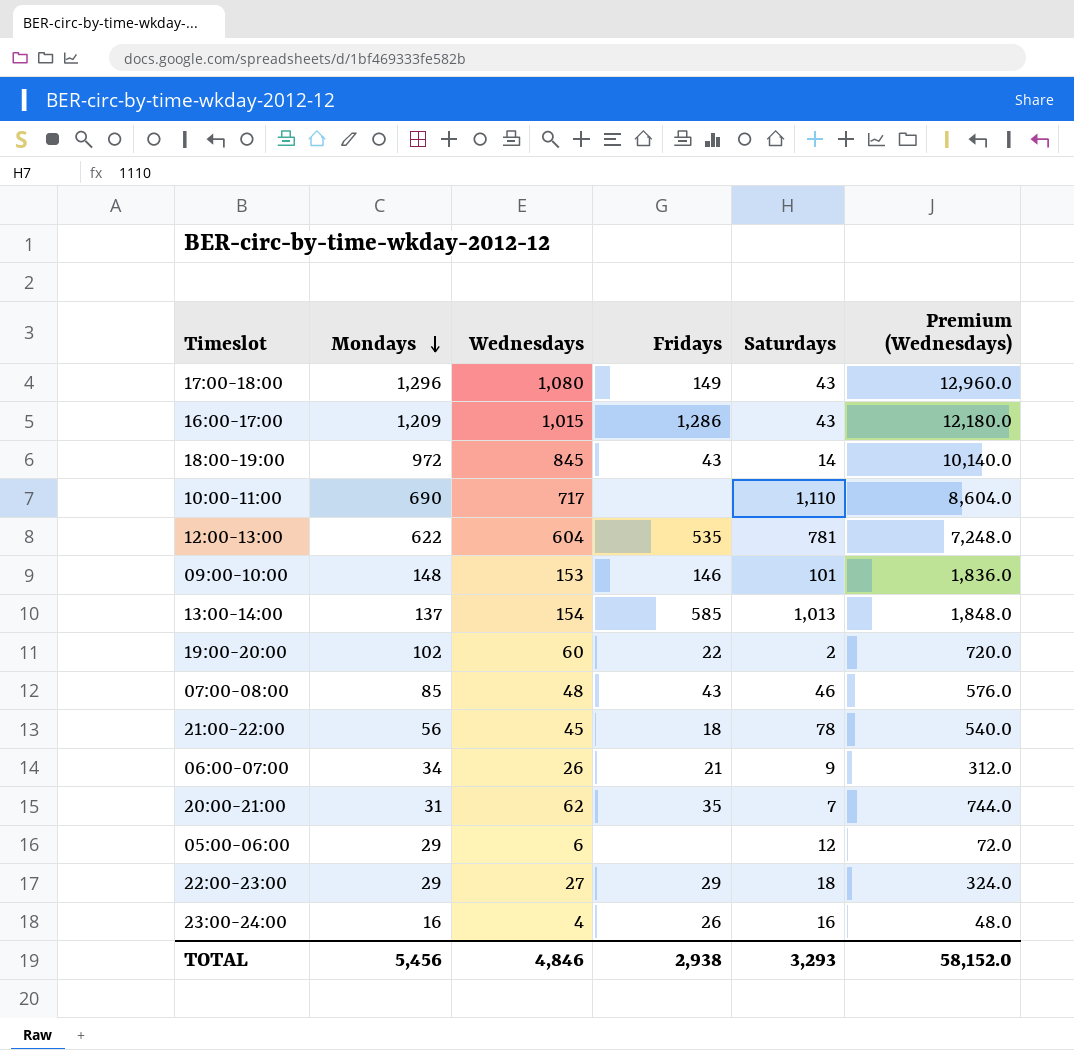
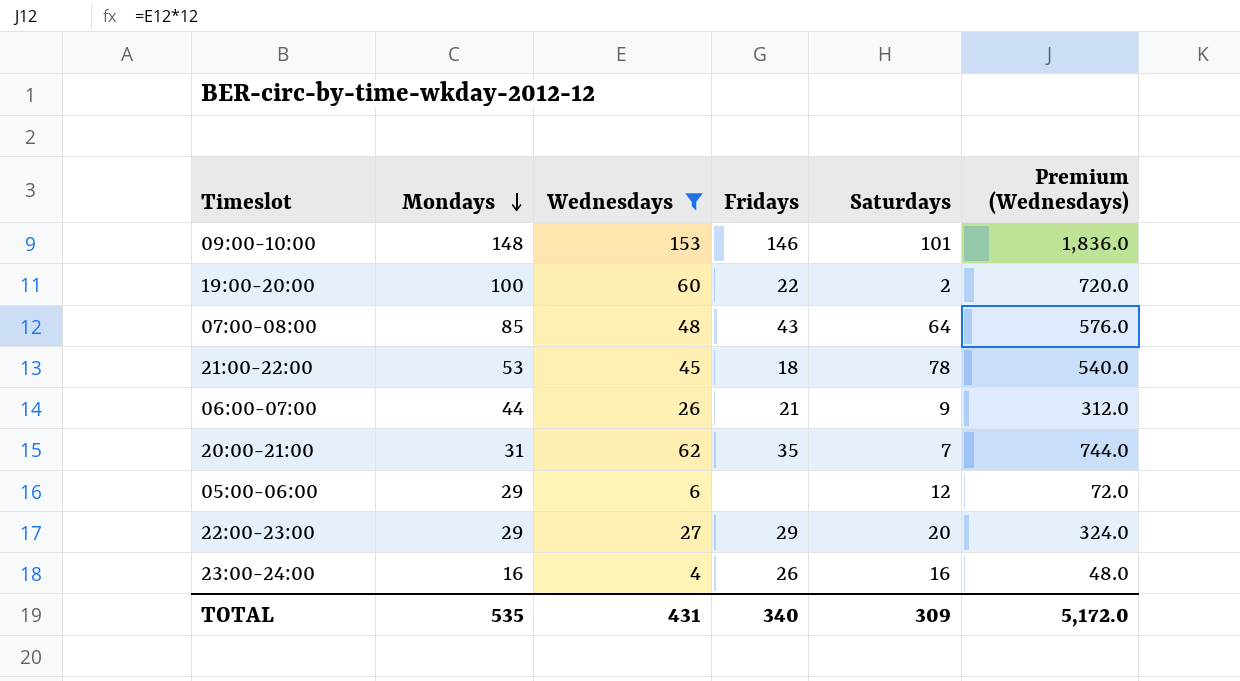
filter: none -> Wednesdays <= 153
19:00-20:00 | Mondays: 102 -> 100
07:00-08:00 | Saturdays: 46 -> 64
21:00-22:00 | Mondays: 56 -> 53
06:00-07:00 | Mondays: 34 -> 44
22:00-23:00 | Saturdays: 18 -> 20
TOTAL | Mondays: 5,456 -> 535
TOTAL | Wednesdays: 4,846 -> 431
TOTAL | Fridays: 2,938 -> 340
TOTAL | Saturdays: 3,293 -> 309
TOTAL | Premium (Wednesdays): 58,152.0 -> 5,172.0

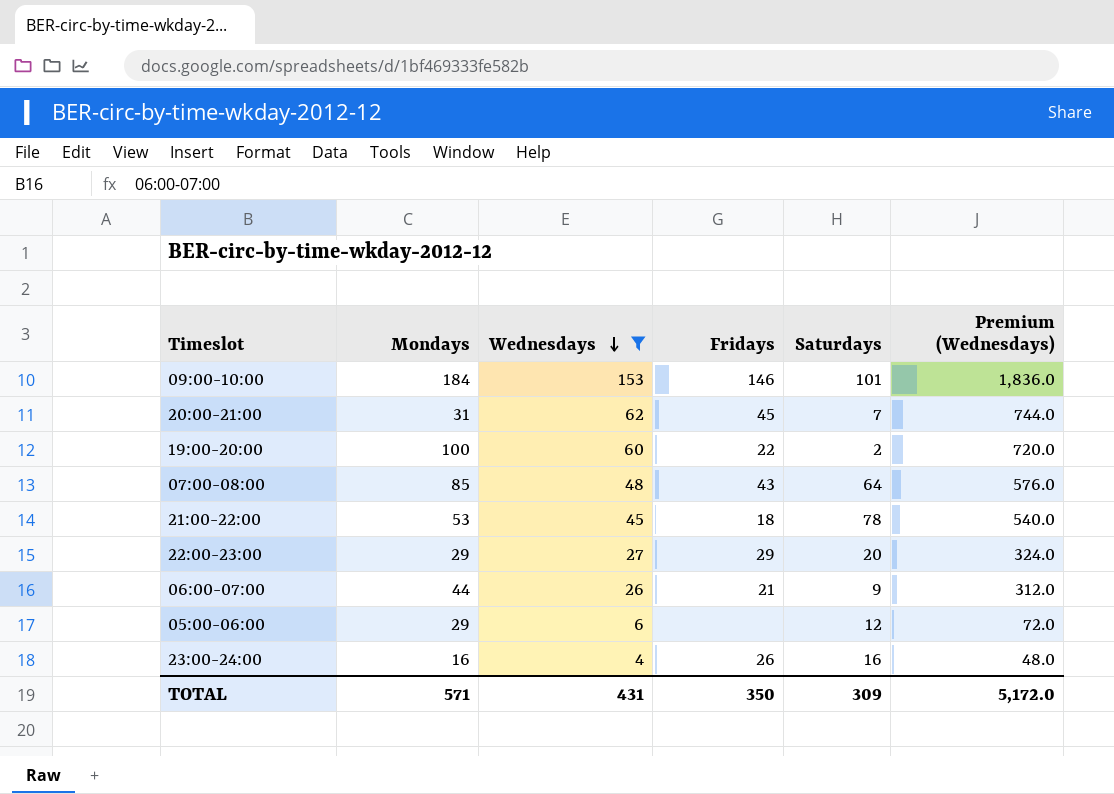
row order: Mondays descending -> Wednesdays descending
09:00-10:00 | Mondays: 148 -> 184
20:00-21:00 | Fridays: 35 -> 45
TOTAL | Mondays: 535 -> 571
TOTAL | Fridays: 340 -> 350

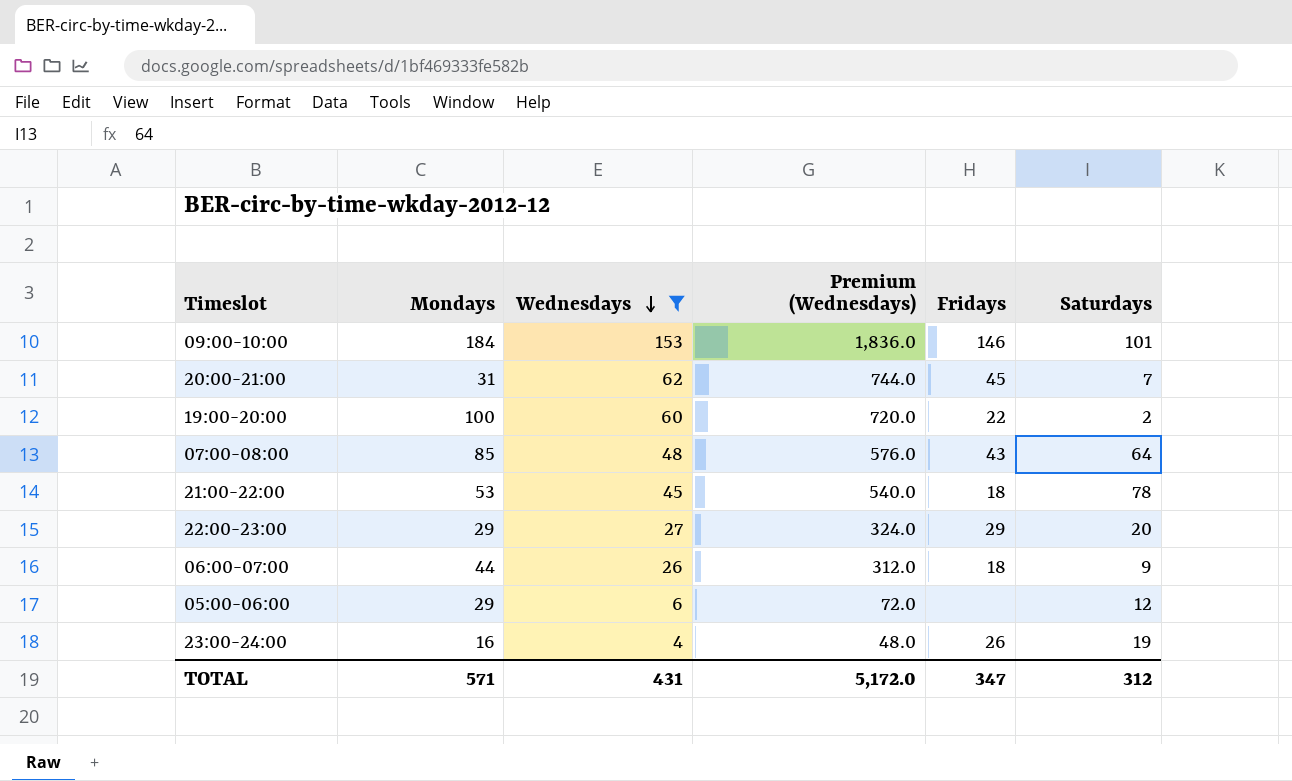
column Premium (Wednesdays) | position: 6 -> 4
06:00-07:00 | Fridays: 21 -> 18
23:00-24:00 | Saturdays: 16 -> 19
TOTAL | Fridays: 350 -> 347
TOTAL | Saturdays: 309 -> 312

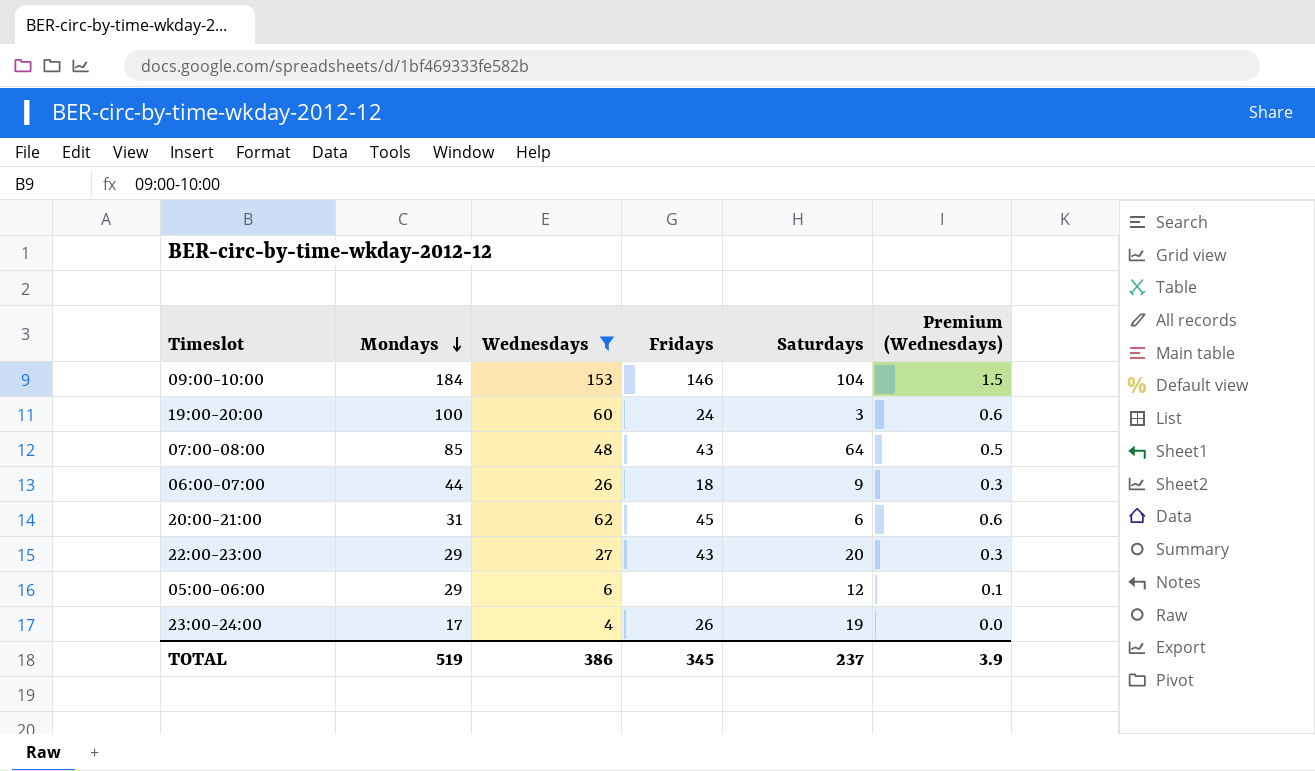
row order: Wednesdays descending -> Mondays descending
column Premium (Wednesdays) | formula: [Wednesdays] * 12 -> [Wednesdays] * 0.01
column Premium (Wednesdays) | position: 4 -> 6
row 21:00-22:00: 53 | 45 | 540.0 | 18 | 78 -> none
09:00-10:00 | Saturdays: 101 -> 104
19:00-20:00 | Fridays: 22 -> 24
19:00-20:00 | Saturdays: 2 -> 3
20:00-21:00 | Saturdays: 7 -> 6
22:00-23:00 | Fridays: 29 -> 43
23:00-24:00 | Mondays: 16 -> 17
TOTAL | Mondays: 571 -> 519
TOTAL | Wednesdays: 431 -> 386
TOTAL | Fridays: 347 -> 345
TOTAL | Saturdays: 312 -> 237
TOTAL | Premium (Wednesdays): 5,172.0 -> 3.9

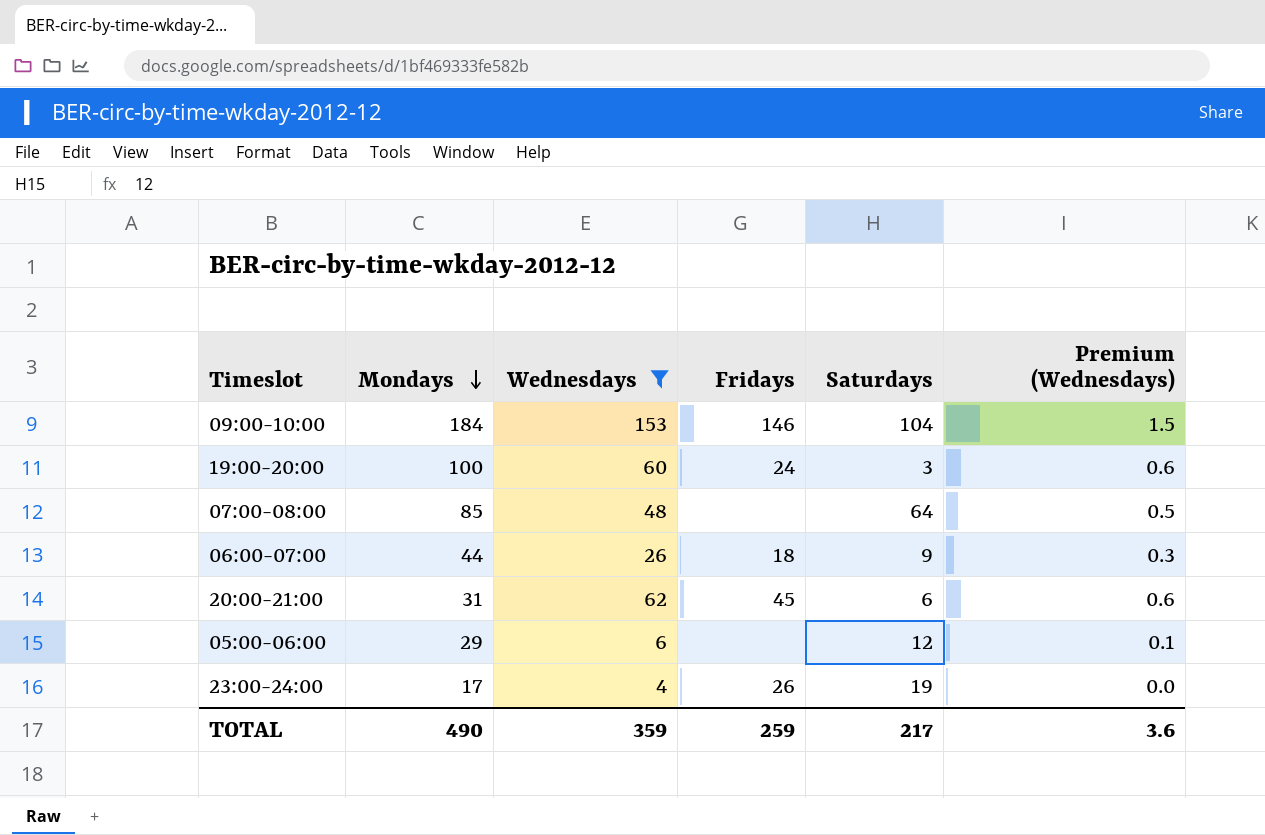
row 22:00-23:00: 29 | 27 | 43 | 20 | 0.3 -> none
07:00-08:00 | Fridays: 43 -> none
TOTAL | Mondays: 519 -> 490
TOTAL | Wednesdays: 386 -> 359
TOTAL | Fridays: 345 -> 259
TOTAL | Saturdays: 237 -> 217
TOTAL | Premium (Wednesdays): 3.9 -> 3.6

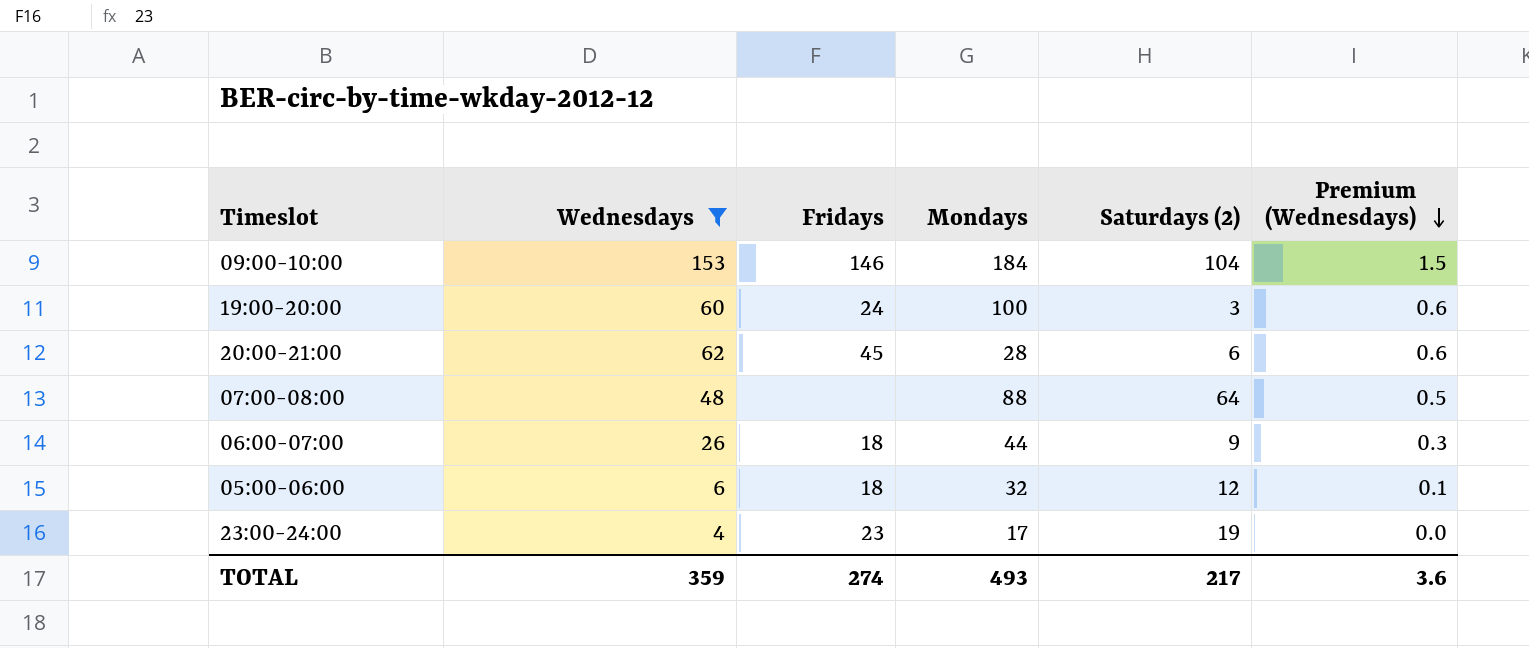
row order: Mondays descending -> Premium (Wednesdays) descending
column Mondays | position: 2 -> 4
column name: Saturdays -> Saturdays (2)
20:00-21:00 | Mondays: 31 -> 28
07:00-08:00 | Mondays: 85 -> 88
05:00-06:00 | Fridays: none -> 18
05:00-06:00 | Mondays: 29 -> 32
23:00-24:00 | Fridays: 26 -> 23
TOTAL | Fridays: 259 -> 274
TOTAL | Mondays: 490 -> 493

